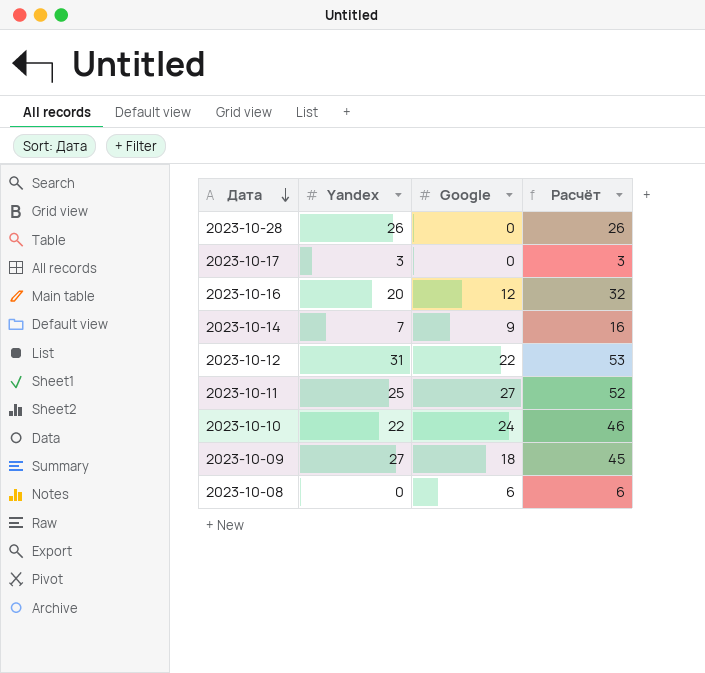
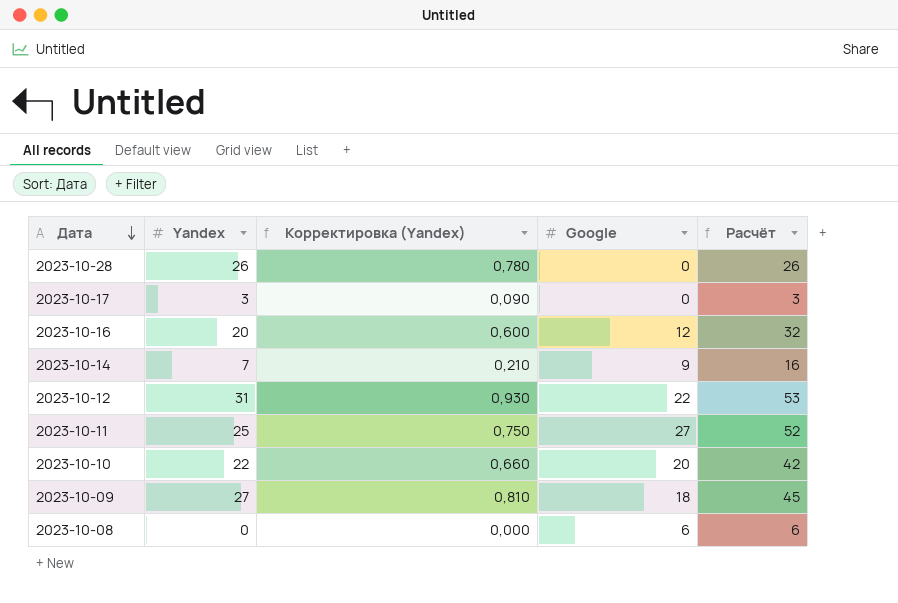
column Корректировка (Yandex) | formula: none -> [Yandex] * 0,03
2023-10-10 | Google: 24 -> 20
2023-10-10 | Расчёт: 46 -> 42

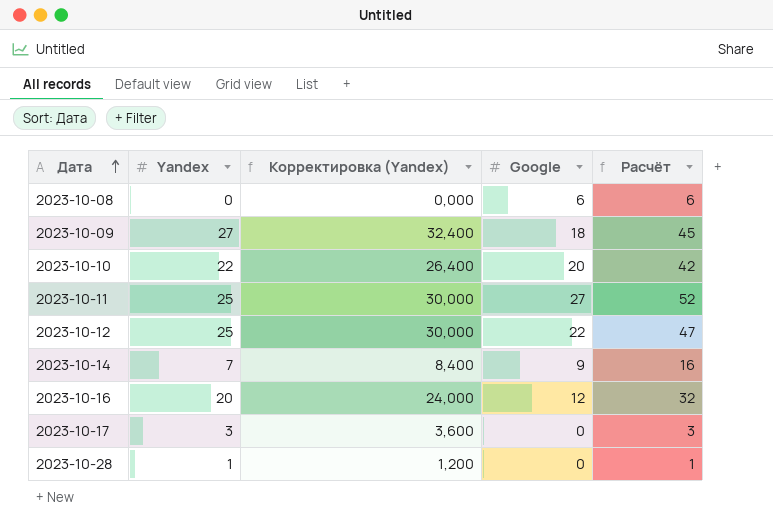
row order: Дата descending -> Дата ascending
column Корректировка (Yandex) | formula: [Yandex] * 0,03 -> [Yandex] * 1,2
2023-10-12 | Yandex: 31 -> 25
2023-10-12 | Расчёт: 53 -> 47
2023-10-28 | Yandex: 26 -> 1
2023-10-28 | Расчёт: 26 -> 1

